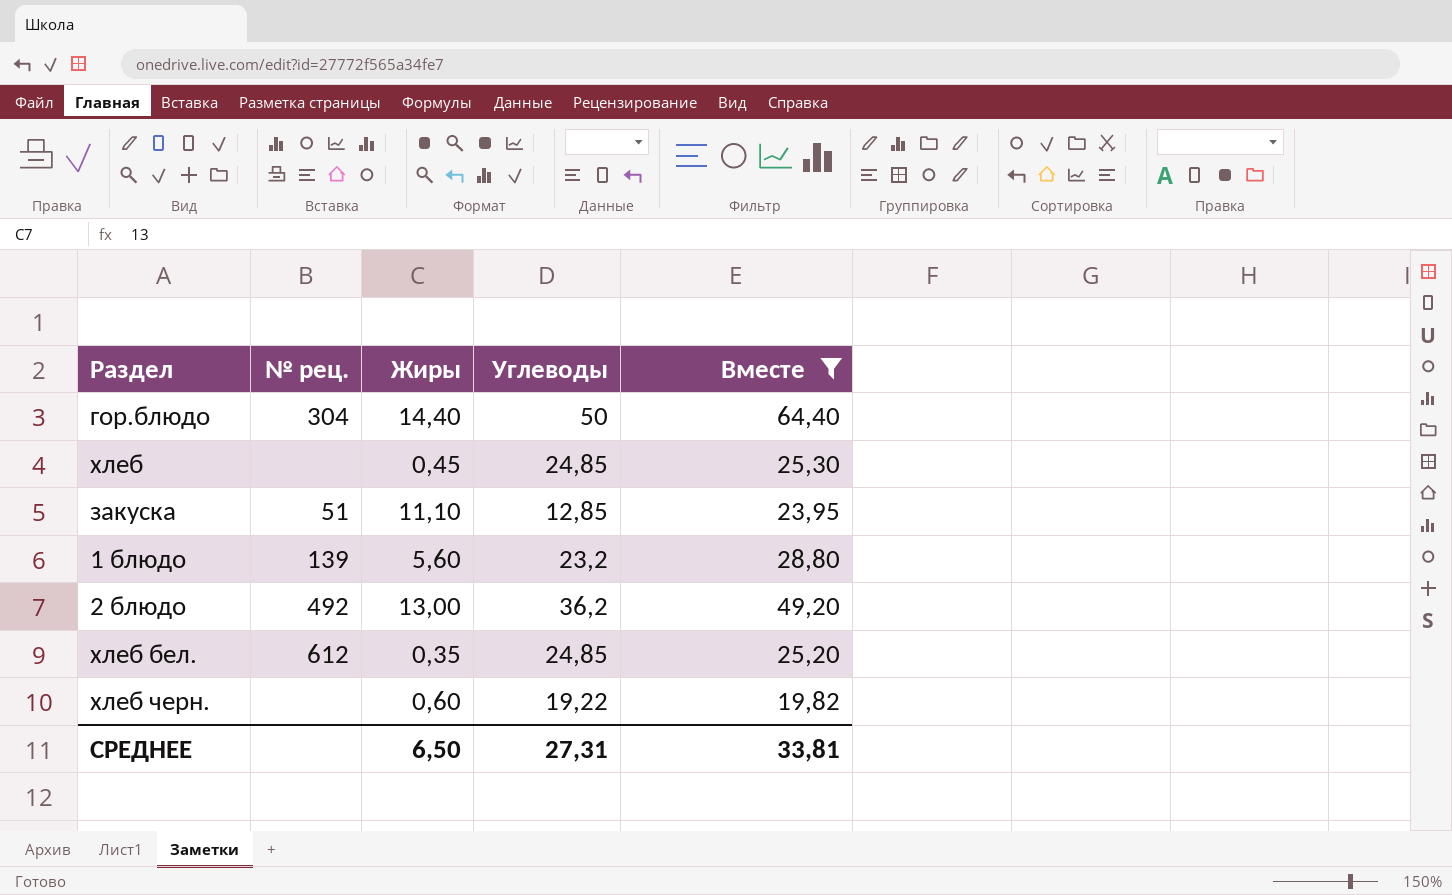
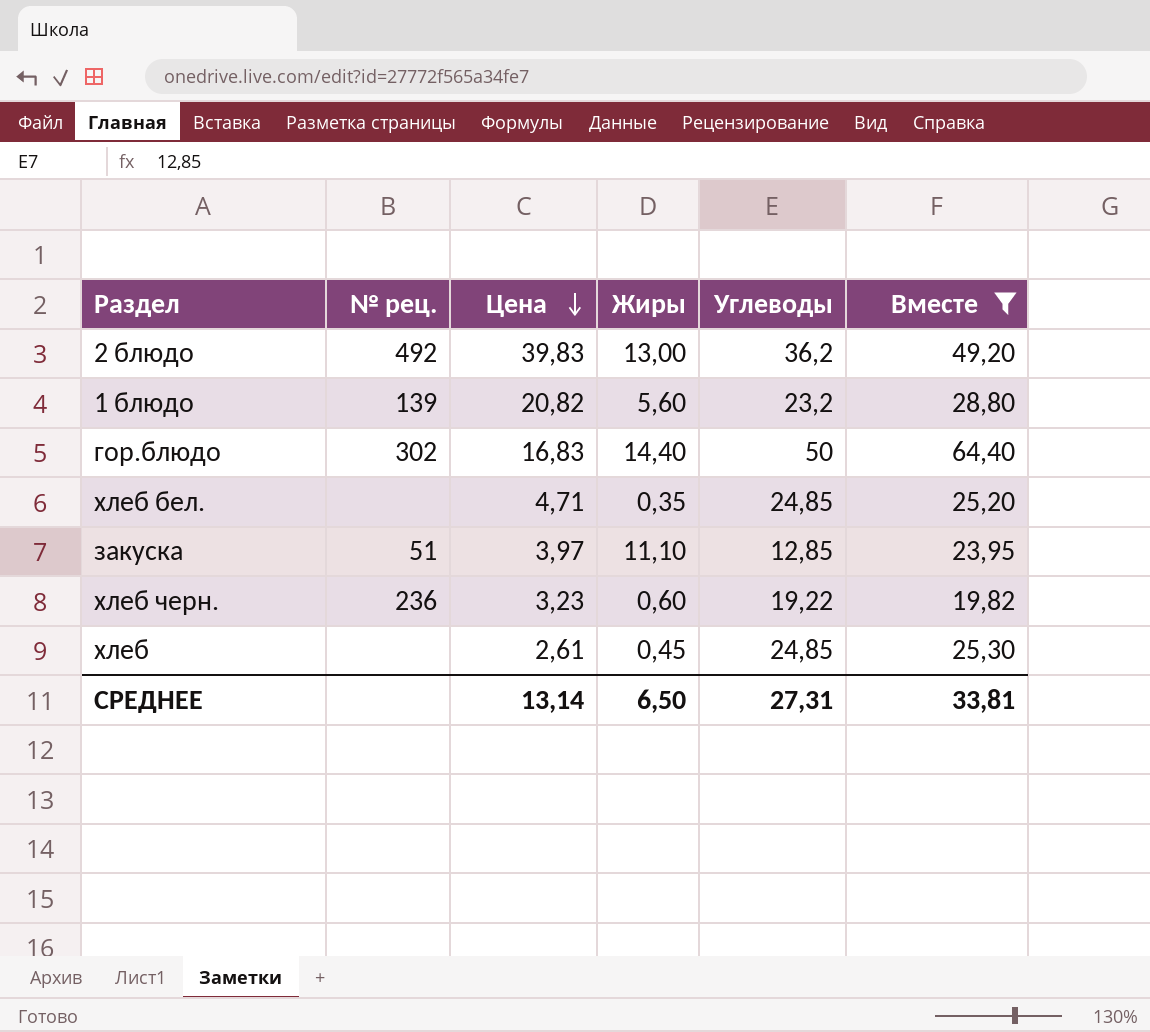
row order: none -> Цена descending
column Цена | position: none -> 3
гор.блюдо | № рец.: 304 -> 302
хлеб бел. | № рец.: 612 -> none
хлеб черн. | № рец.: none -> 236

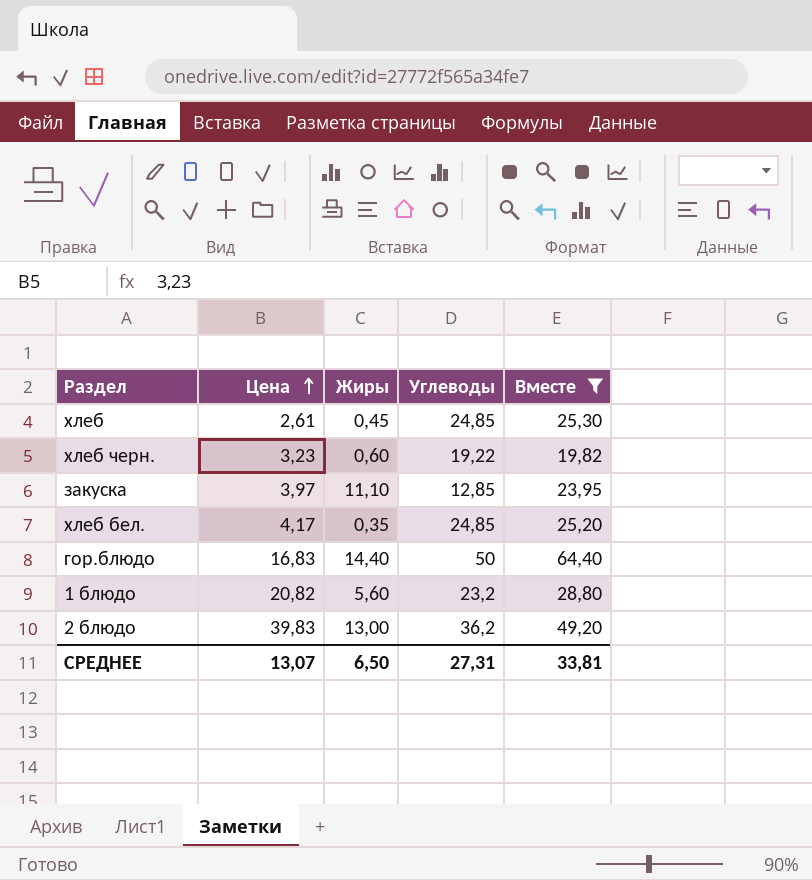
row order: Цена descending -> Цена ascending
column № рец. | position: 2 -> none
хлеб бел. | Цена: 4,71 -> 4,17
СРЕДНЕЕ | Цена: 13,14 -> 13,07

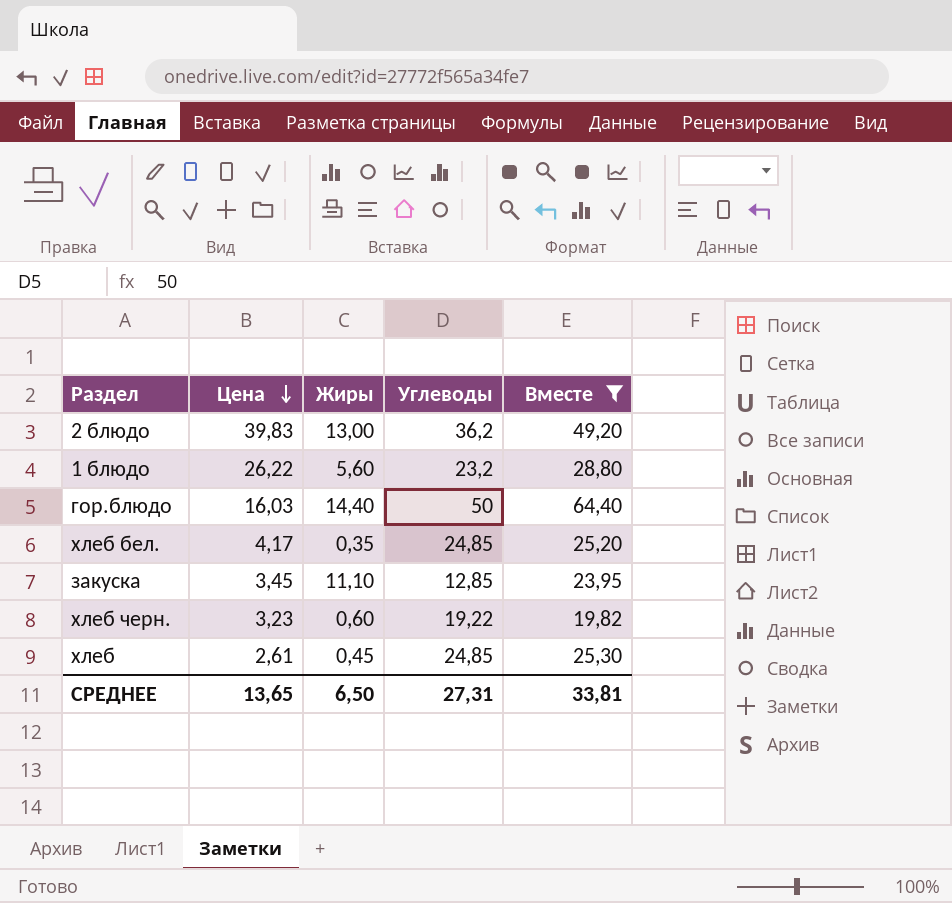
row order: Цена ascending -> Цена descending
1 блюдо | Цена: 20,82 -> 26,22
гор.блюдо | Цена: 16,83 -> 16,03
закуска | Цена: 3,97 -> 3,45
СРЕДНЕЕ | Цена: 13,07 -> 13,65

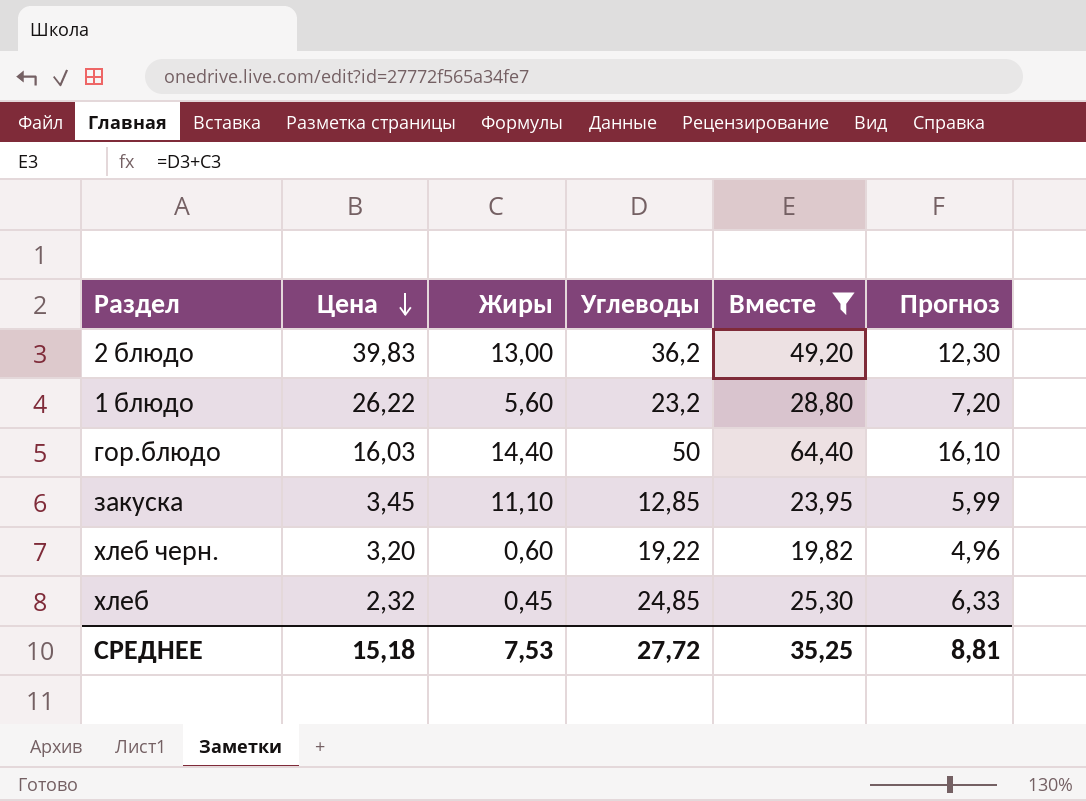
column Прогноз | formula: none -> [Вместе] * 0,25
row хлеб бел.: 4,17 | 0,35 | 24,85 | 25,20 -> none
хлеб черн. | Цена: 3,23 -> 3,20
хлеб | Цена: 2,61 -> 2,32
СРЕДНЕЕ | Цена: 13,65 -> 15,18
СРЕДНЕЕ | Жиры: 6,50 -> 7,53
СРЕДНЕЕ | Углеводы: 27,31 -> 27,72
СРЕДНЕЕ | Вместе: 33,81 -> 35,25

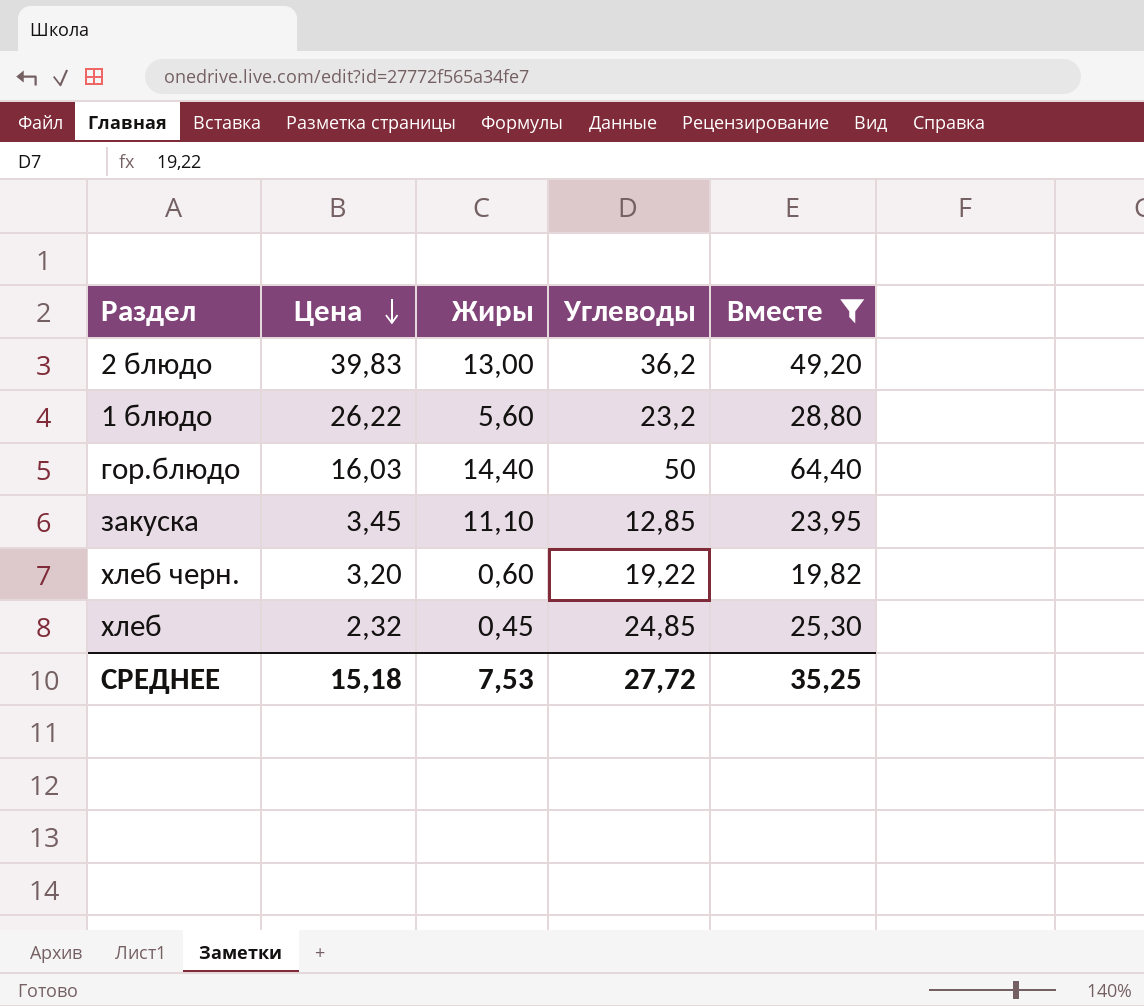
column Прогноз | formula: [Вместе] * 0,25 -> none

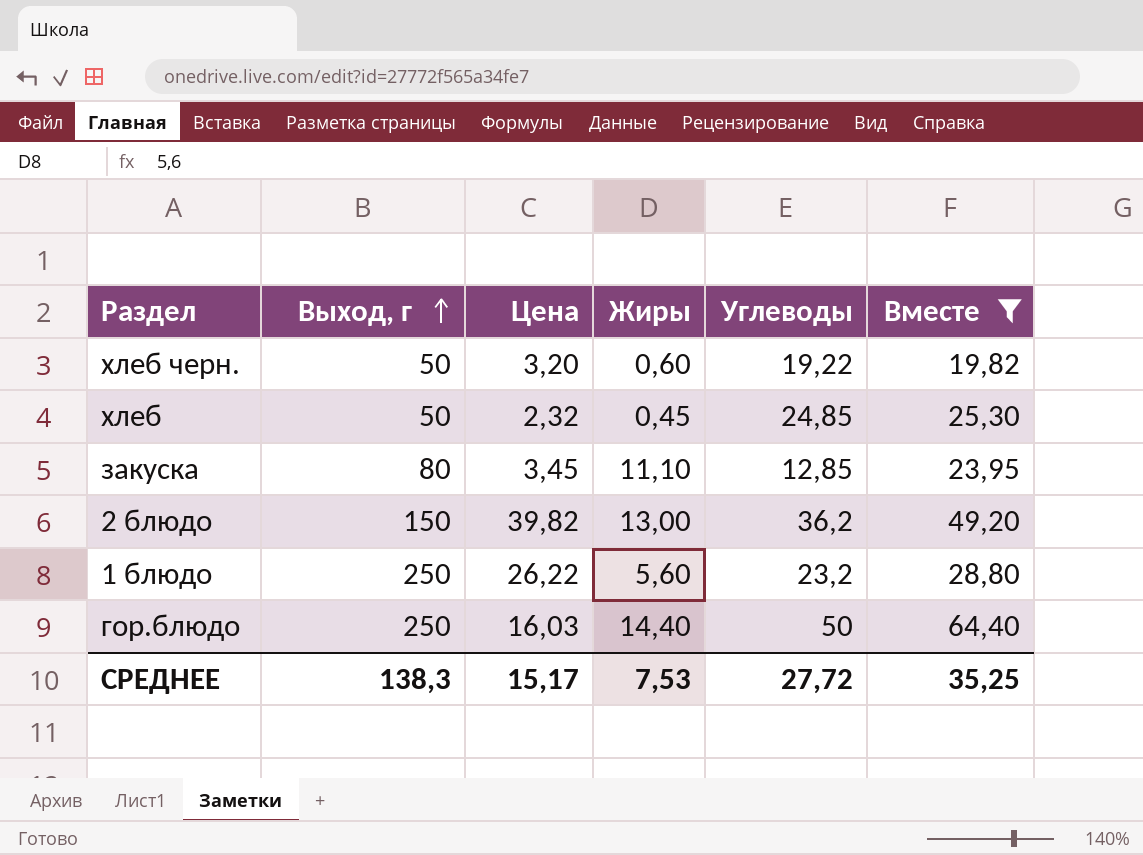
row order: Цена descending -> Выход, г ascending
column Выход, г | position: none -> 2
2 блюдо | Цена: 39,83 -> 39,82
СРЕДНЕЕ | Цена: 15,18 -> 15,17

